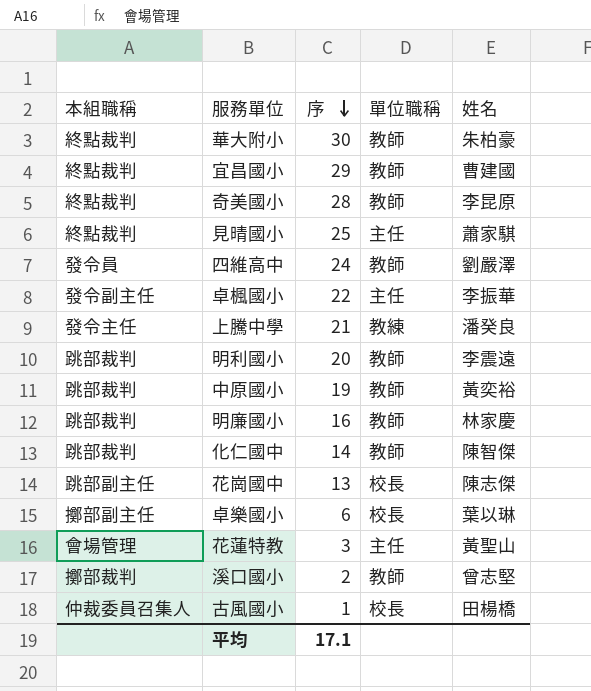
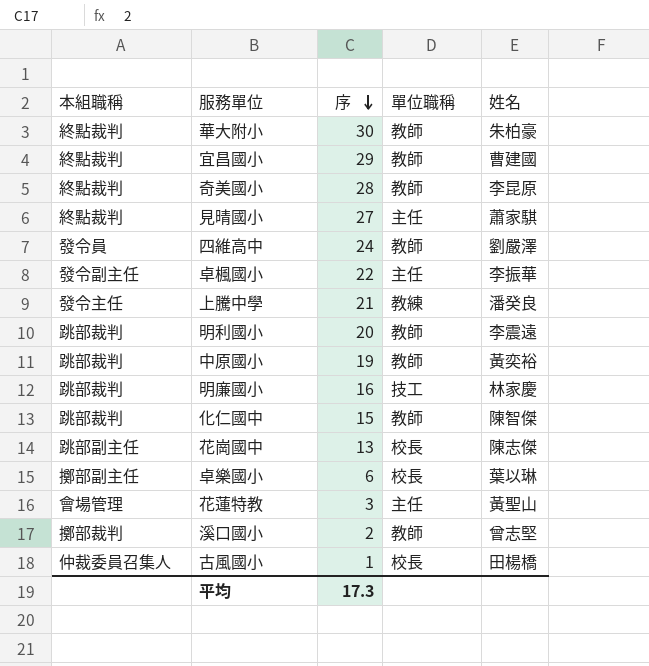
見晴國小 | 序: 25 -> 27
明廉國小 | 單位職稱: 教師 -> 技工
化仁國中 | 序: 14 -> 15
平均 | 序: 17.1 -> 17.3

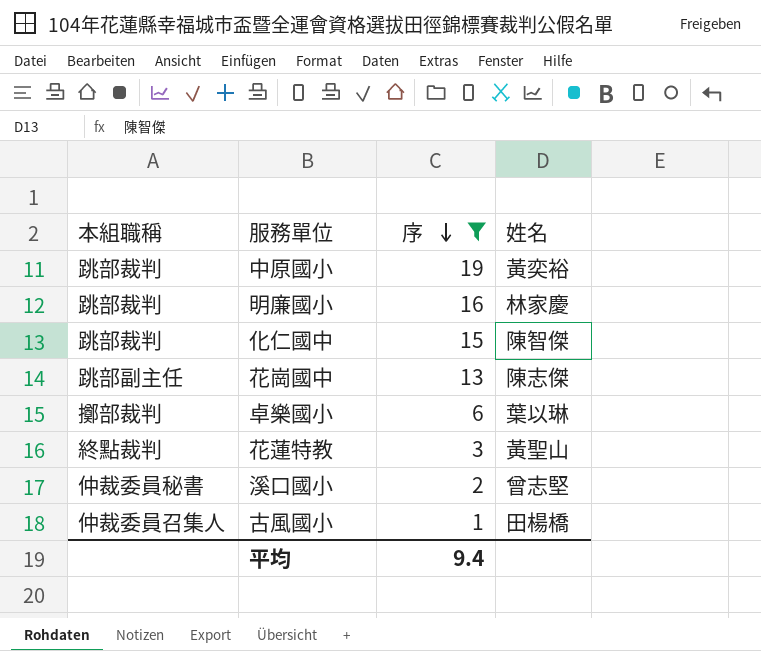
filter: none -> 序 <= 19
column 單位職稱 | position: 4 -> none
卓樂國小 | 本組職稱: 擲部副主任 -> 擲部裁判
花蓮特教 | 本組職稱: 會場管理 -> 終點裁判
溪口國小 | 本組職稱: 擲部裁判 -> 仲裁委員秘書
平均 | 序: 17.3 -> 9.4

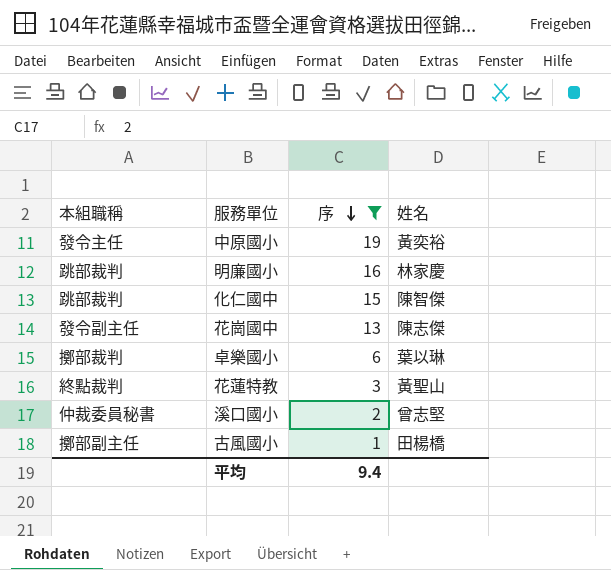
中原國小 | 本組職稱: 跳部裁判 -> 發令主任
花崗國中 | 本組職稱: 跳部副主任 -> 發令副主任
古風國小 | 本組職稱: 仲裁委員召集人 -> 擲部副主任

